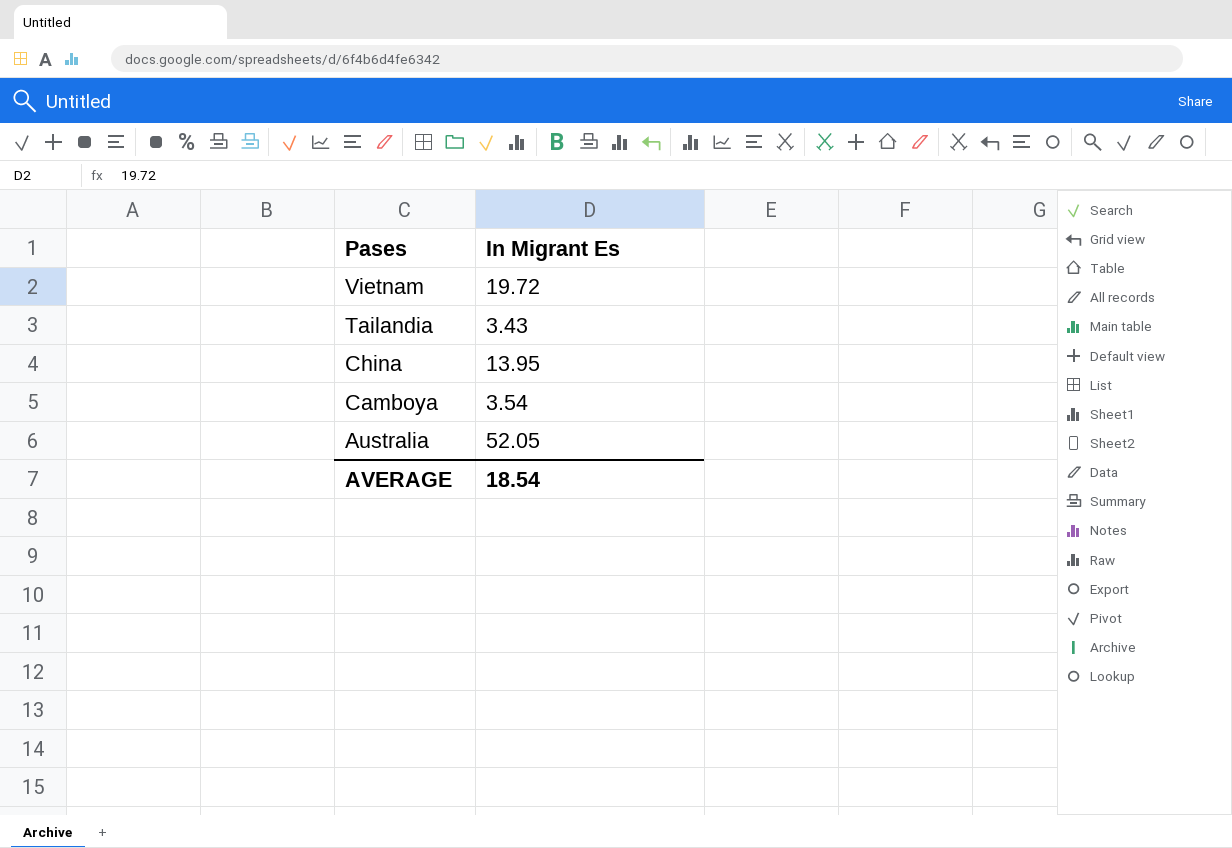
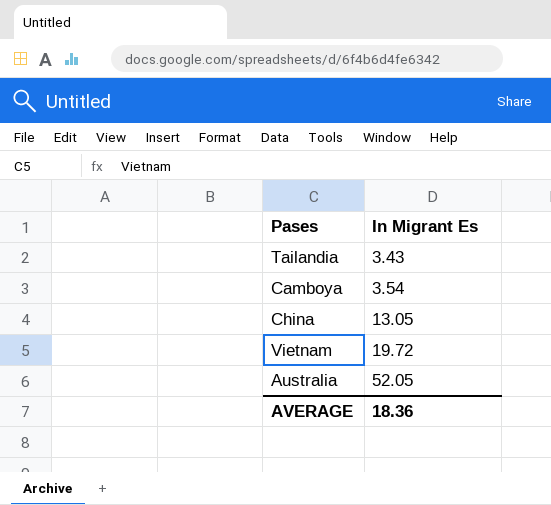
row order: Pases descending -> In Migrant Es ascending
China | In Migrant Es: 13.95 -> 13.05
AVERAGE | In Migrant Es: 18.54 -> 18.36

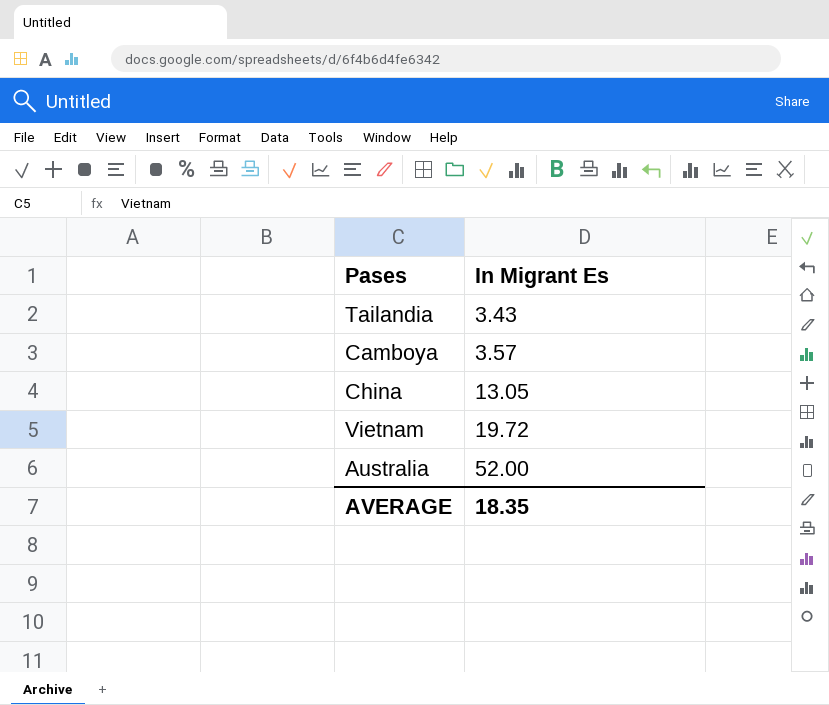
Camboya | In Migrant Es: 3.54 -> 3.57
Australia | In Migrant Es: 52.05 -> 52.00
AVERAGE | In Migrant Es: 18.36 -> 18.35

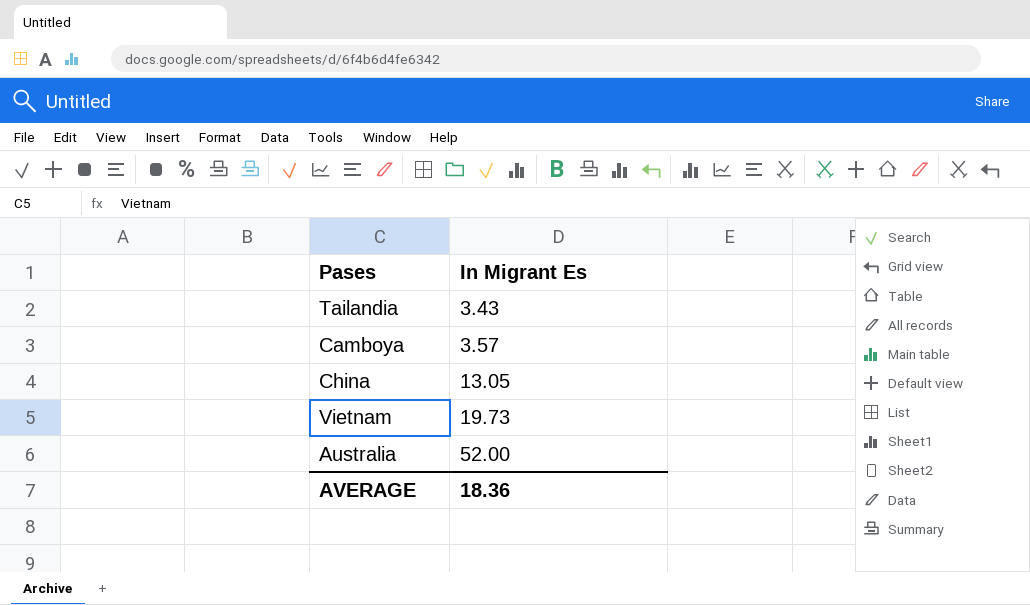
Vietnam | In Migrant Es: 19.72 -> 19.73
AVERAGE | In Migrant Es: 18.35 -> 18.36

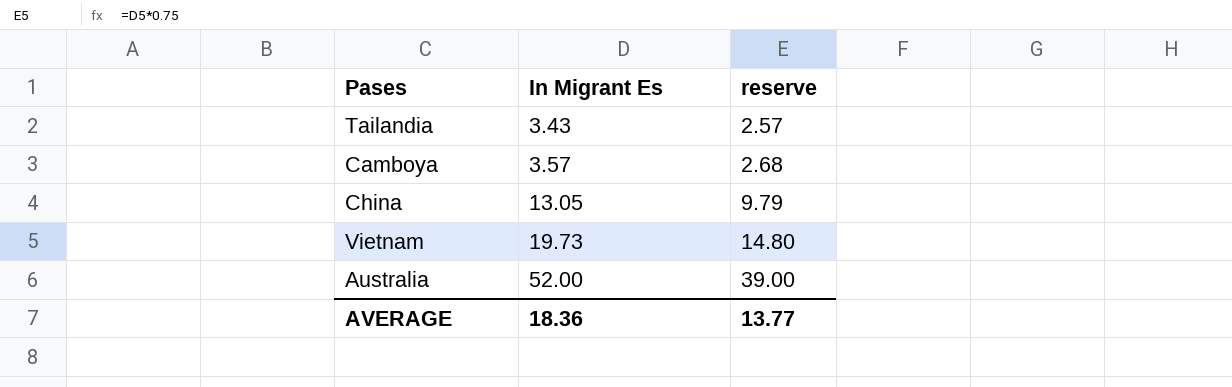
column reserve | formula: none -> [In Migrant Es] * 0.75

